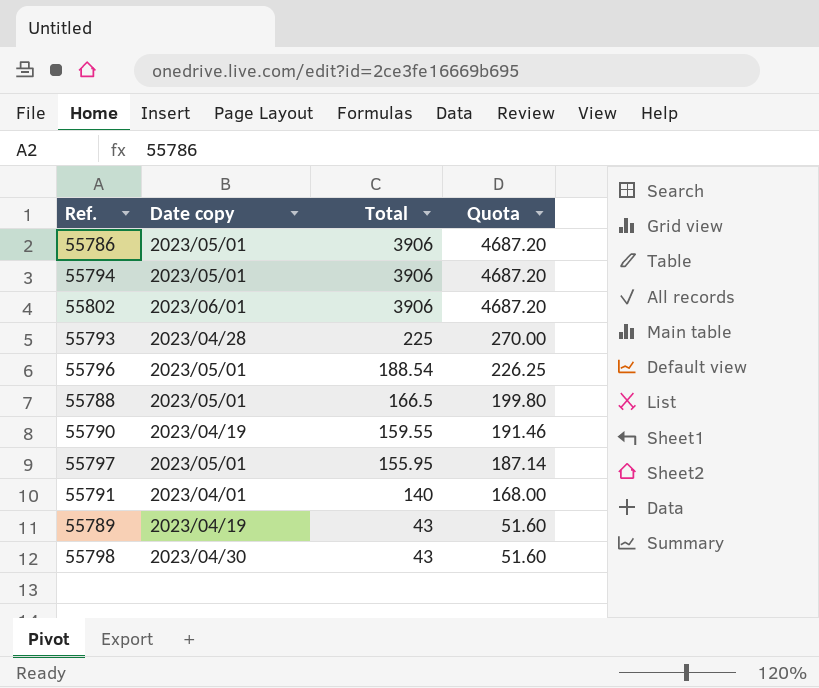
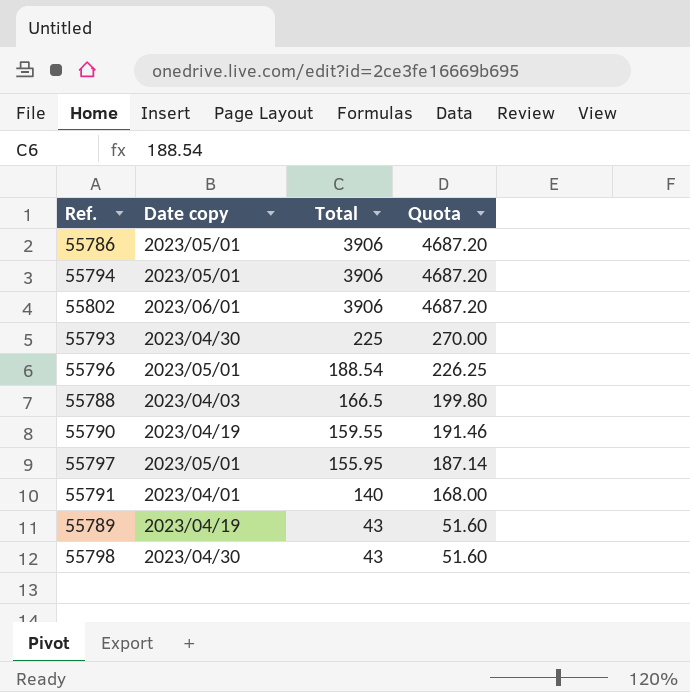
55793 | Date copy: 2023/04/28 -> 2023/04/30
55788 | Date copy: 2023/05/01 -> 2023/04/03

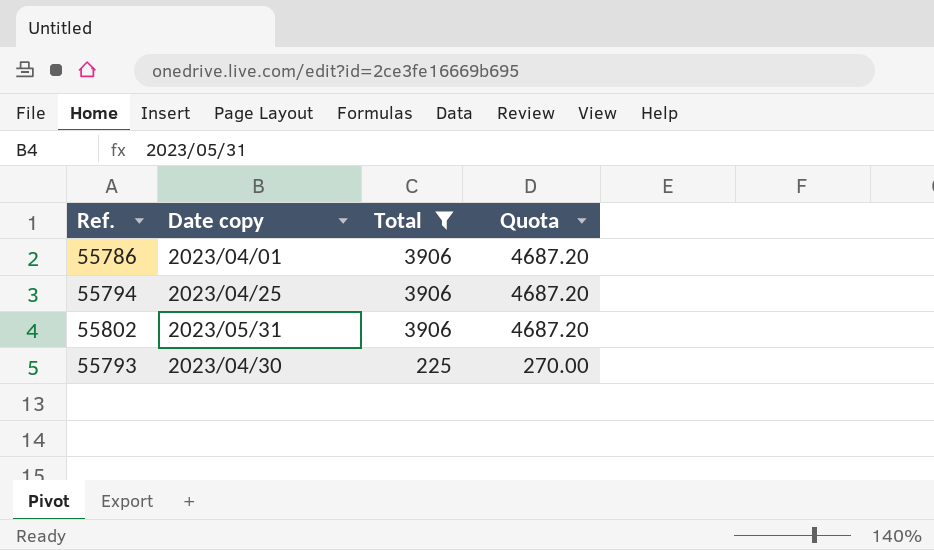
filter: none -> Total >= 225
55786 | Date copy: 2023/05/01 -> 2023/04/01
55794 | Date copy: 2023/05/01 -> 2023/04/25
55802 | Date copy: 2023/06/01 -> 2023/05/31

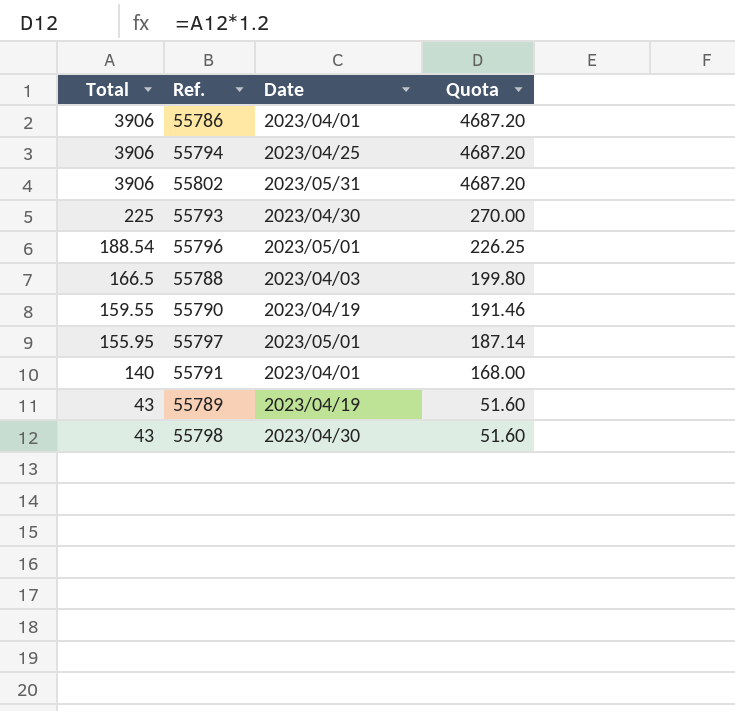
filter: Total >= 225 -> none
column Total | position: 3 -> 1
column name: Date copy -> Date

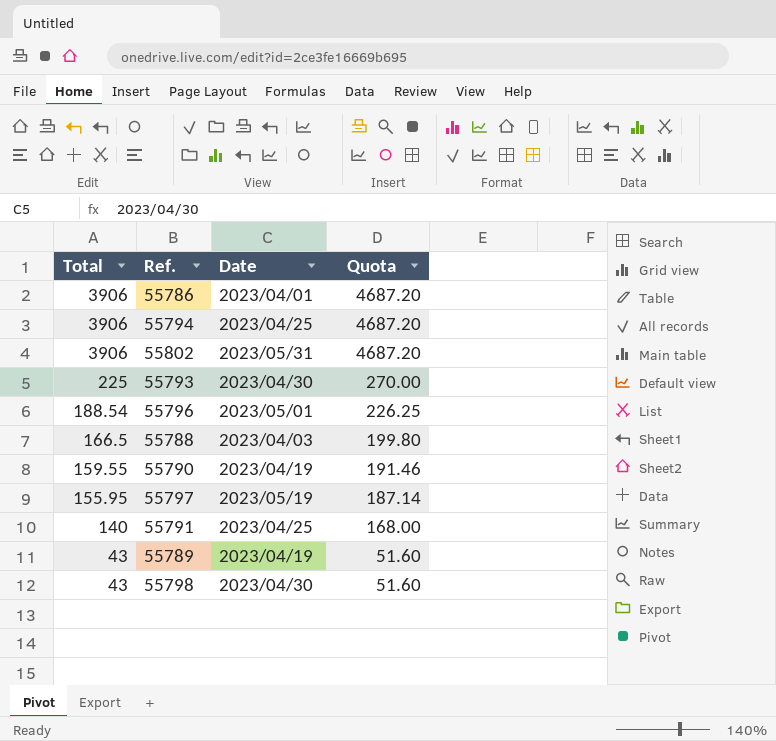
55797 | Date: 2023/05/01 -> 2023/05/19
55791 | Date: 2023/04/01 -> 2023/04/25

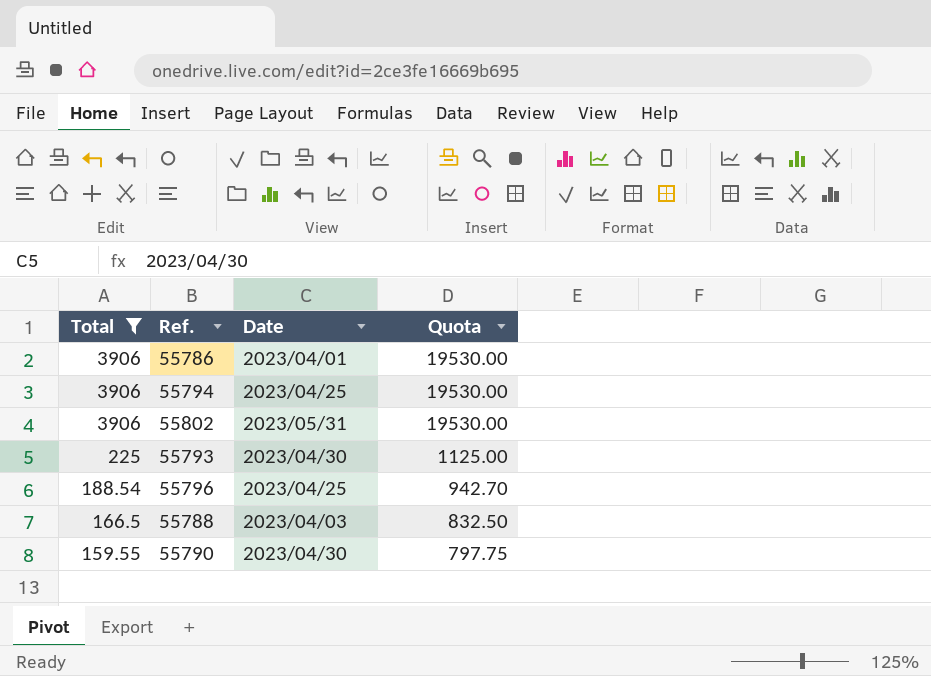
filter: none -> Total >= 159.55
column Quota | formula: [Total] * 1.2 -> [Total] * 5
55796 | Date: 2023/05/01 -> 2023/04/25
55790 | Date: 2023/04/19 -> 2023/04/30

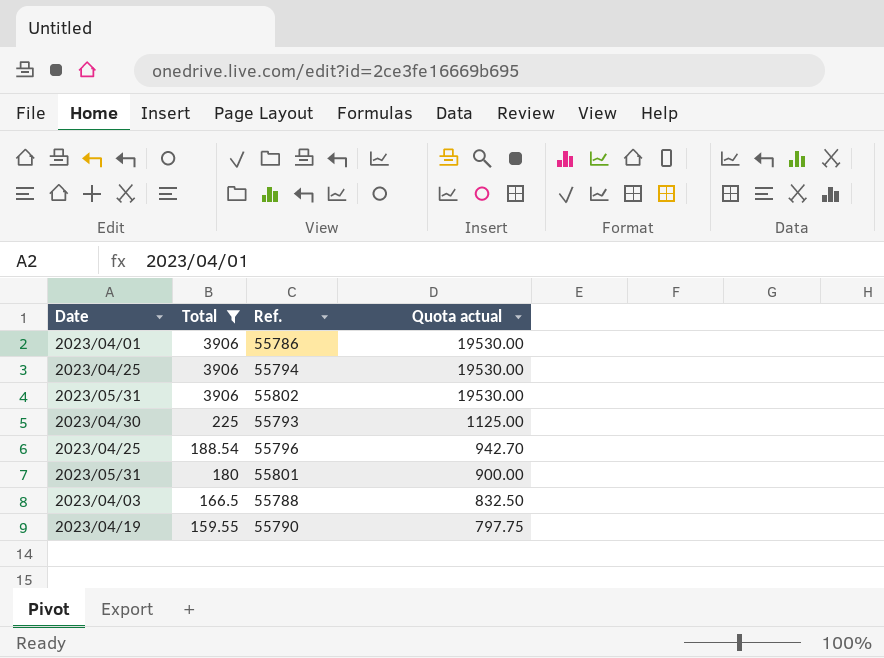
column Date | position: 3 -> 1
column name: Quota -> Quota actual
row 55801: none -> 2023/05/31 | 180 | 900.00
55790 | Date: 2023/04/30 -> 2023/04/19

